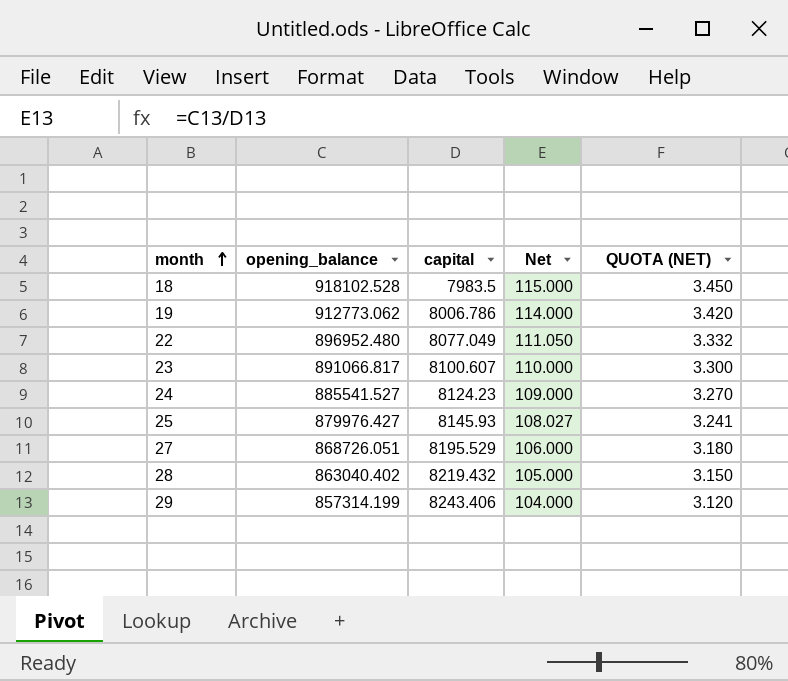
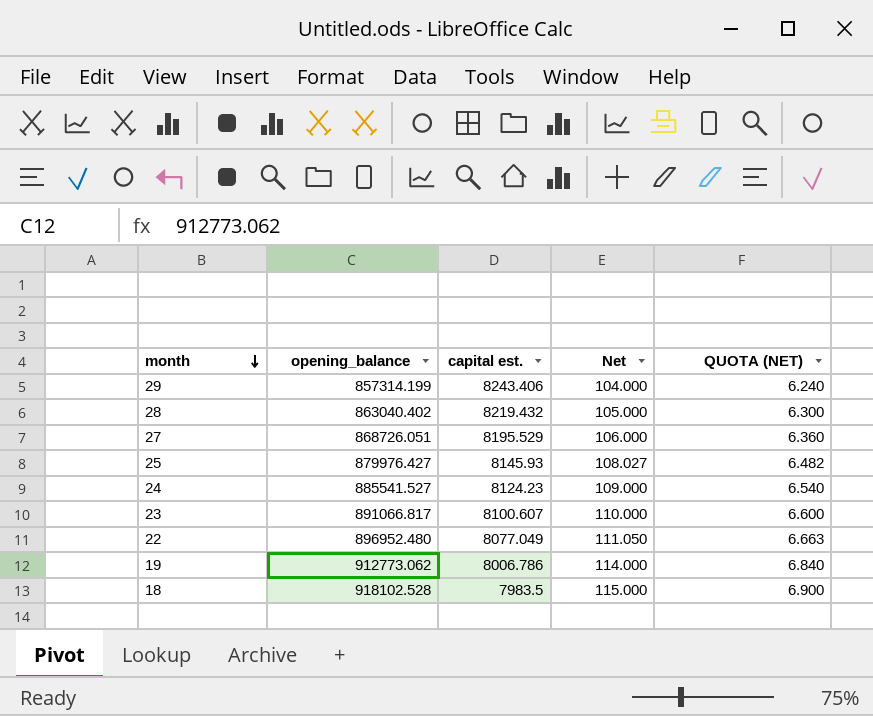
row order: month ascending -> month descending
column name: capital -> capital est.
column QUOTA (NET) | formula: [Net] * 0.03 -> [Net] * 0.06

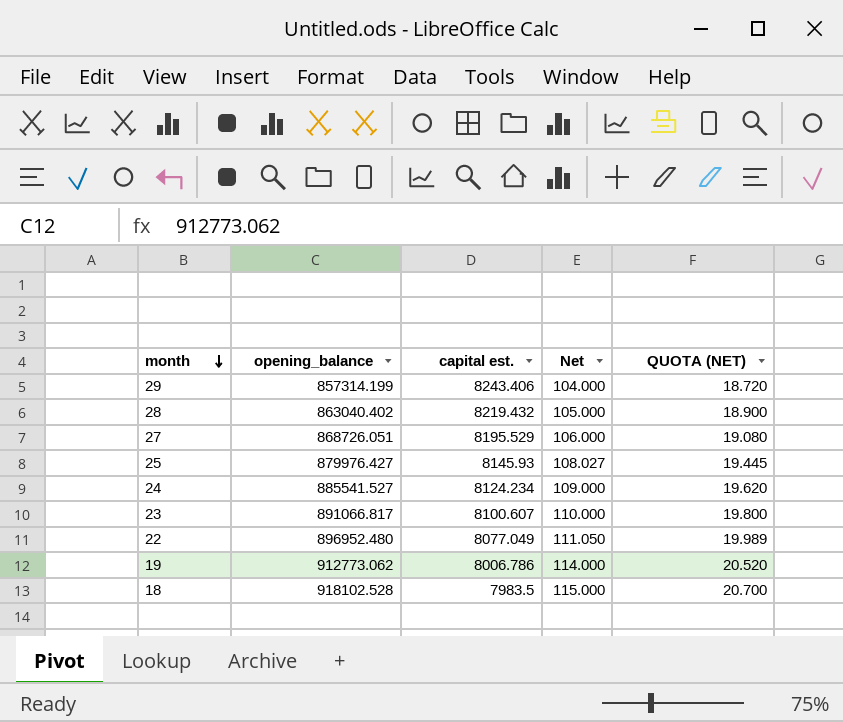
column QUOTA (NET) | formula: [Net] * 0.06 -> [Net] * 0.18
24 | capital est.: 8124.23 -> 8124.234

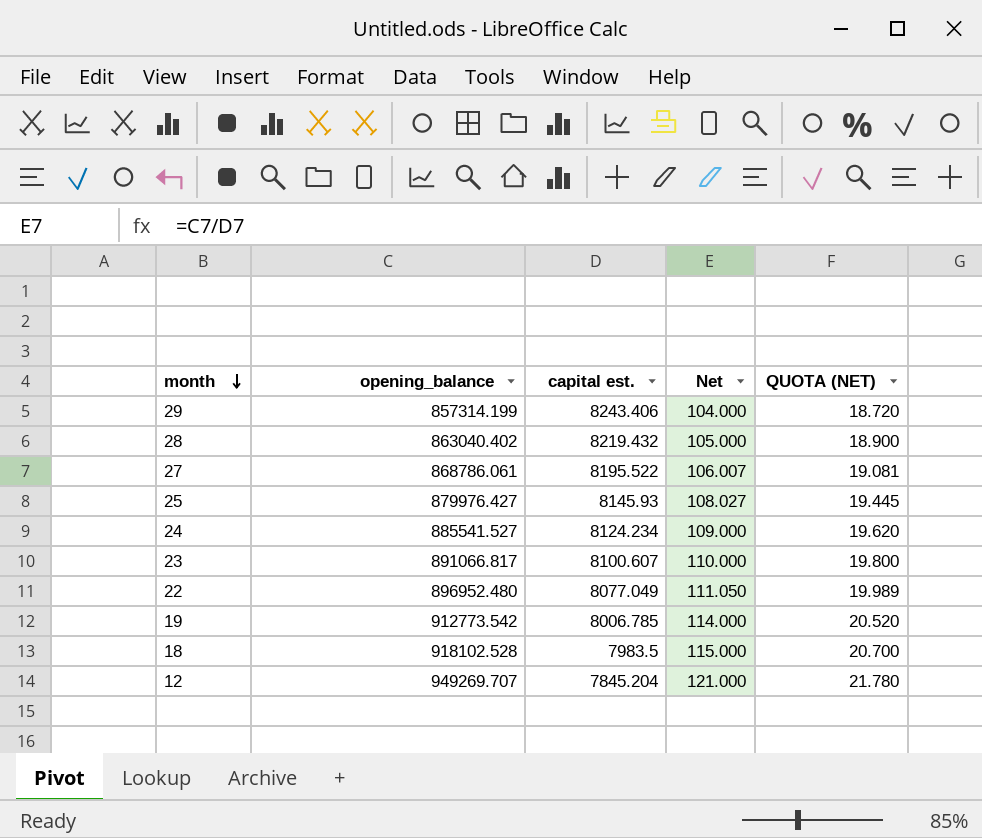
27 | opening_balance: 868726.051 -> 868786.061
27 | capital est.: 8195.529 -> 8195.522
27 | Net: 106.000 -> 106.007
27 | QUOTA (NET): 19.080 -> 19.081
19 | opening_balance: 912773.062 -> 912773.542
19 | capital est.: 8006.786 -> 8006.785
row 12: none -> 949269.707 | 7845.204 | 121.000 | 21.780

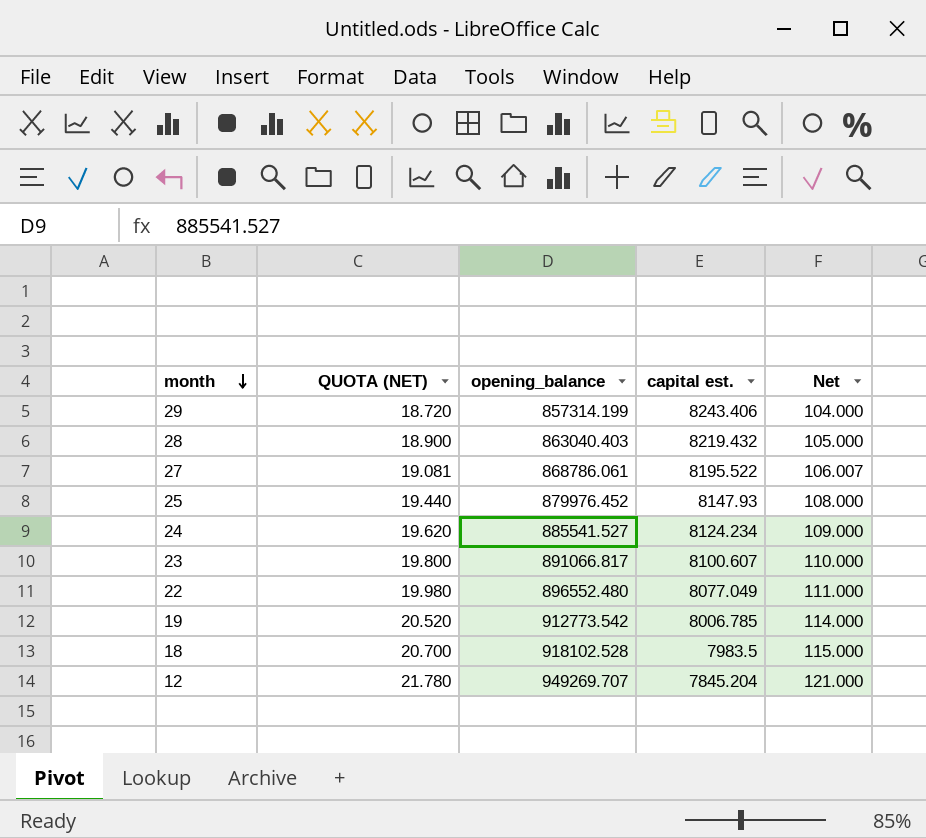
column QUOTA (NET) | position: 5 -> 2
28 | opening_balance: 863040.402 -> 863040.403
25 | QUOTA (NET): 19.445 -> 19.440
25 | opening_balance: 879976.427 -> 879976.452
25 | capital est.: 8145.93 -> 8147.93
25 | Net: 108.027 -> 108.000
22 | QUOTA (NET): 19.989 -> 19.980
22 | opening_balance: 896952.480 -> 896552.480
22 | Net: 111.050 -> 111.000

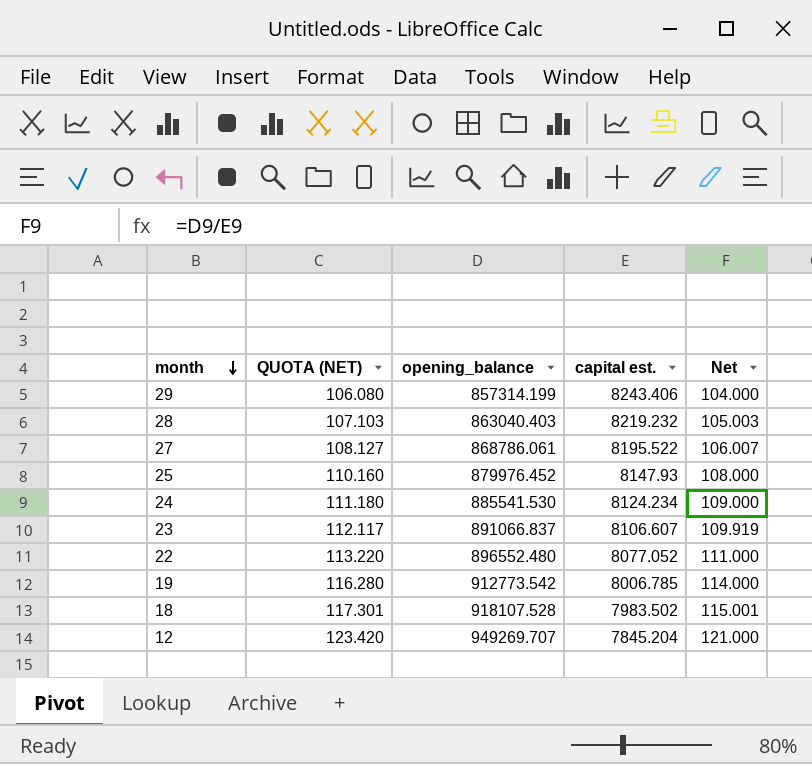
column QUOTA (NET) | formula: [Net] * 0.18 -> [Net] * 1.02
28 | capital est.: 8219.432 -> 8219.232
28 | Net: 105.000 -> 105.003
24 | opening_balance: 885541.527 -> 885541.530
23 | opening_balance: 891066.817 -> 891066.837
23 | capital est.: 8100.607 -> 8106.607
23 | Net: 110.000 -> 109.919
22 | capital est.: 8077.049 -> 8077.052
18 | opening_balance: 918102.528 -> 918107.528
18 | capital est.: 7983.5 -> 7983.502
18 | Net: 115.000 -> 115.001

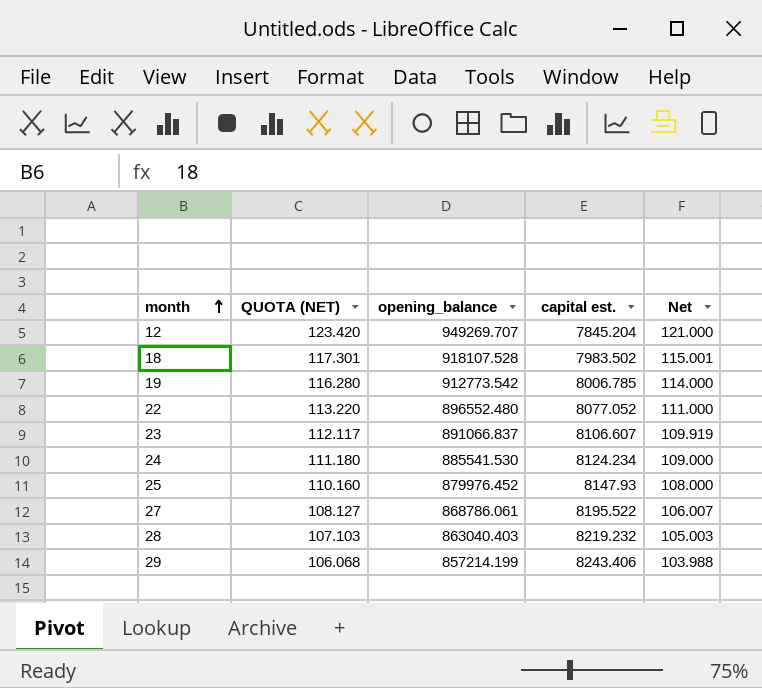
row order: month descending -> month ascending
29 | QUOTA (NET): 106.080 -> 106.068
29 | opening_balance: 857314.199 -> 857214.199
29 | Net: 104.000 -> 103.988

